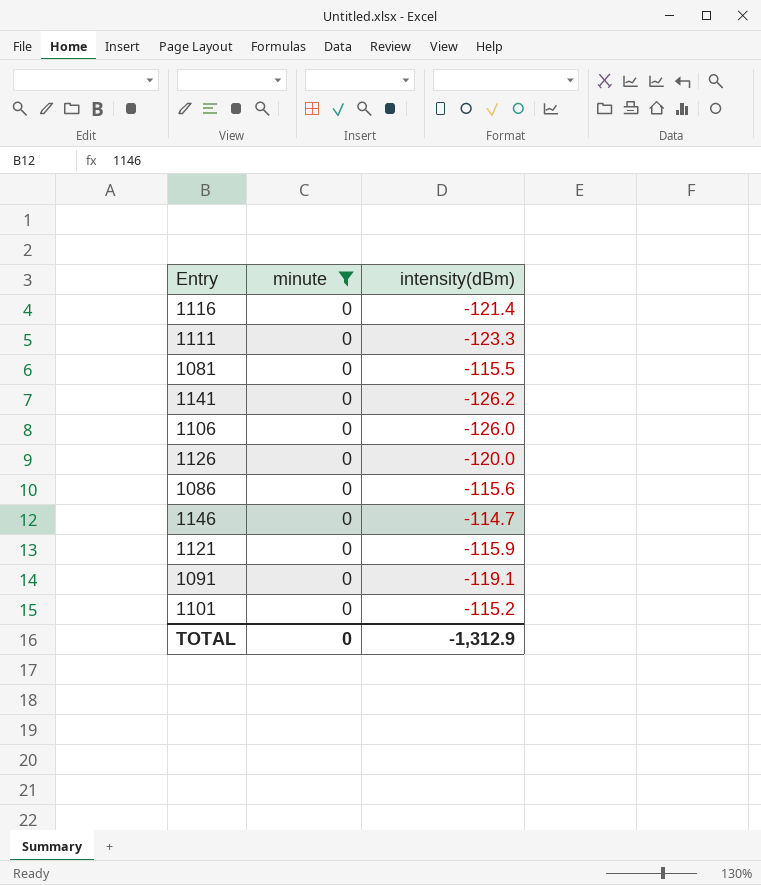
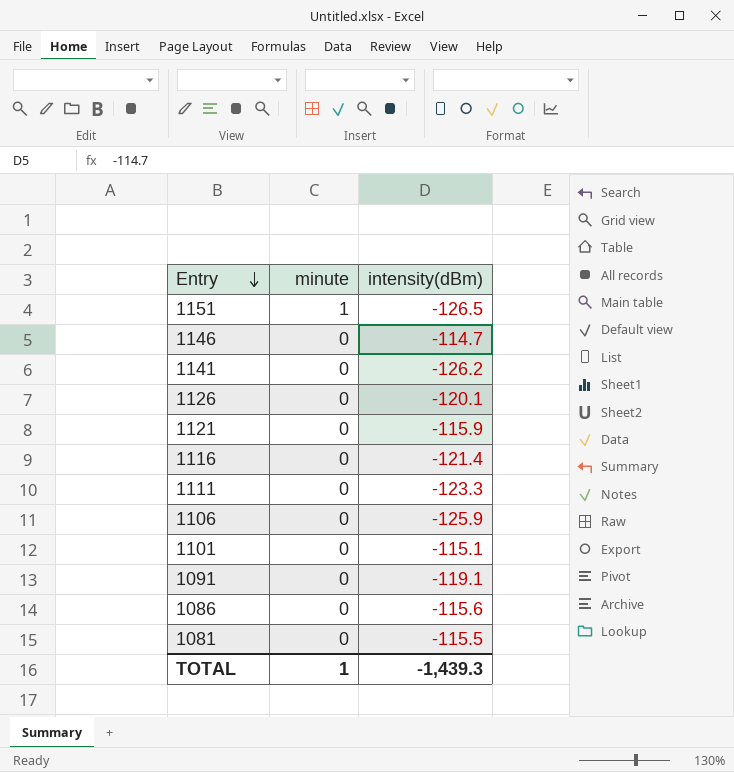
filter: minute = 0 -> none
row order: none -> Entry descending
1126 | intensity(dBm): -120.0 -> -120.1
1106 | intensity(dBm): -126.0 -> -125.9
1101 | intensity(dBm): -115.2 -> -115.1
TOTAL | minute: 0 -> 1
TOTAL | intensity(dBm): -1,312.9 -> -1,439.3

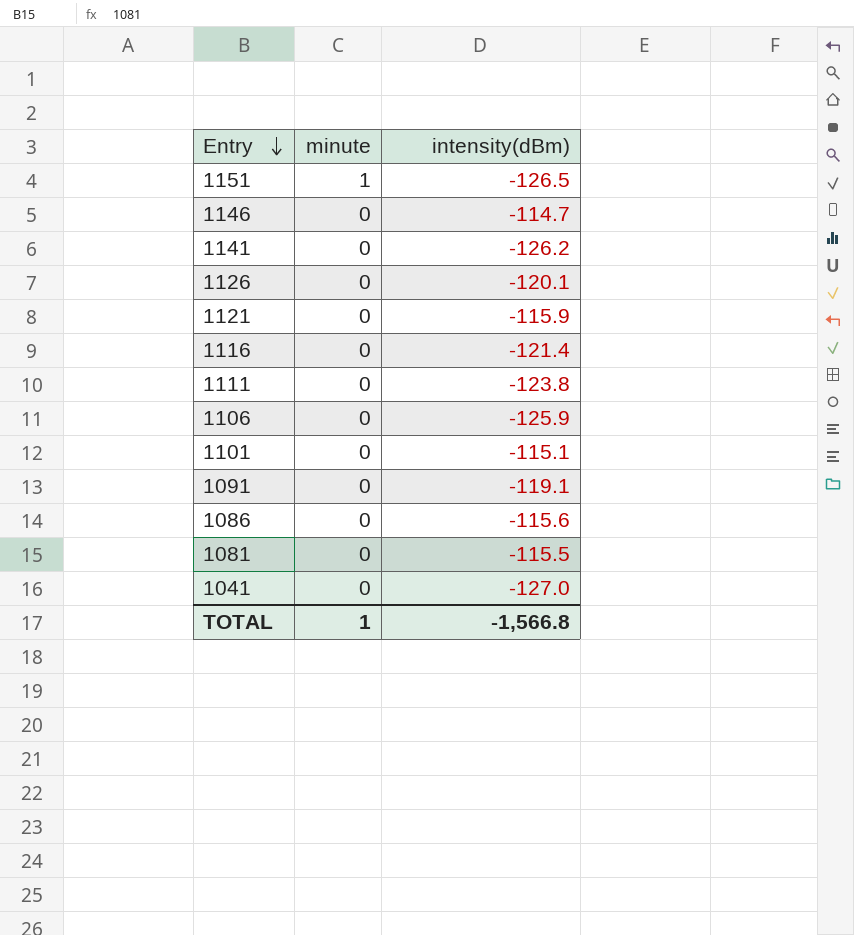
1111 | intensity(dBm): -123.3 -> -123.8
row 1041: none -> 0 | -127.0
TOTAL | intensity(dBm): -1,439.3 -> -1,566.8

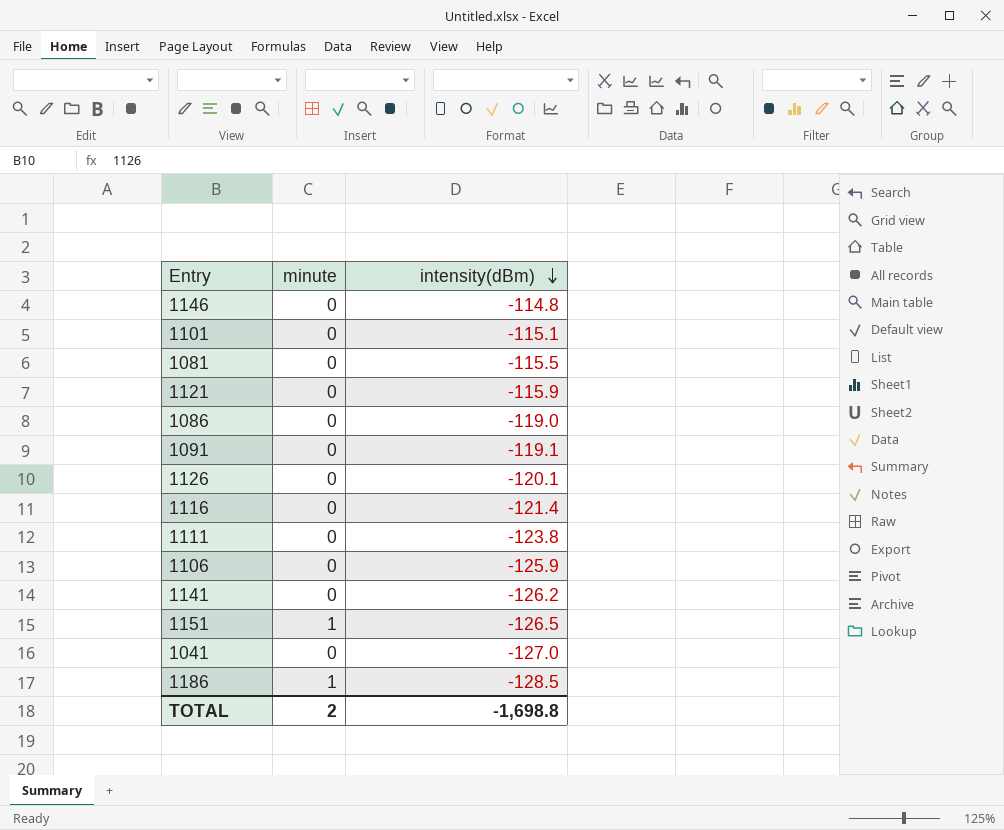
row order: Entry descending -> intensity(dBm) descending
1146 | intensity(dBm): -114.7 -> -114.8
1086 | intensity(dBm): -115.6 -> -119.0
row 1186: none -> 1 | -128.5
TOTAL | minute: 1 -> 2
TOTAL | intensity(dBm): -1,566.8 -> -1,698.8

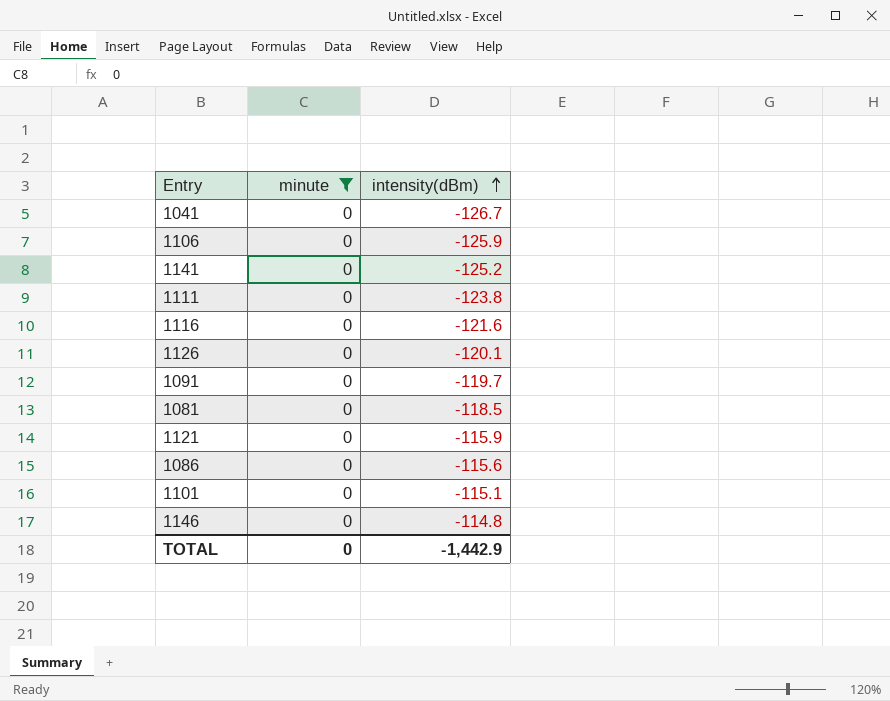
filter: none -> minute = 0
row order: intensity(dBm) descending -> intensity(dBm) ascending
1041 | intensity(dBm): -127.0 -> -126.7
1141 | intensity(dBm): -126.2 -> -125.2
1116 | intensity(dBm): -121.4 -> -121.6
1091 | intensity(dBm): -119.1 -> -119.7
1081 | intensity(dBm): -115.5 -> -118.5
1086 | intensity(dBm): -119.0 -> -115.6
TOTAL | minute: 2 -> 0
TOTAL | intensity(dBm): -1,698.8 -> -1,442.9

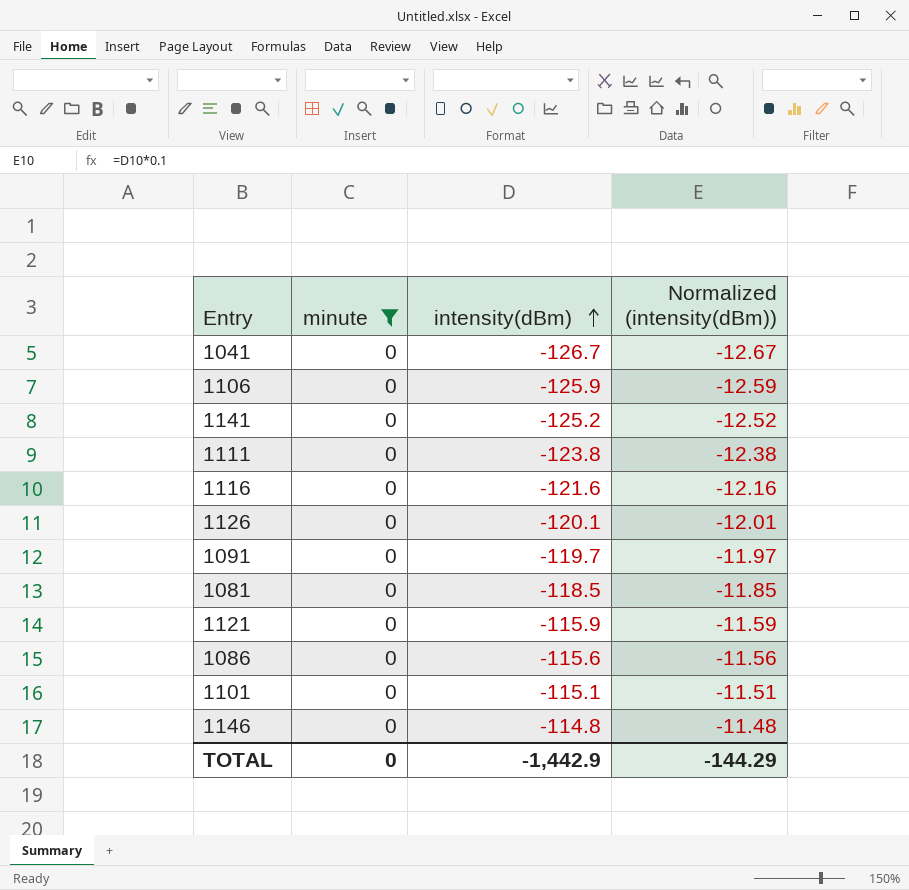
column Normalized (intensity(dBm)) | formula: none -> [intensity(dBm)] * 0.1

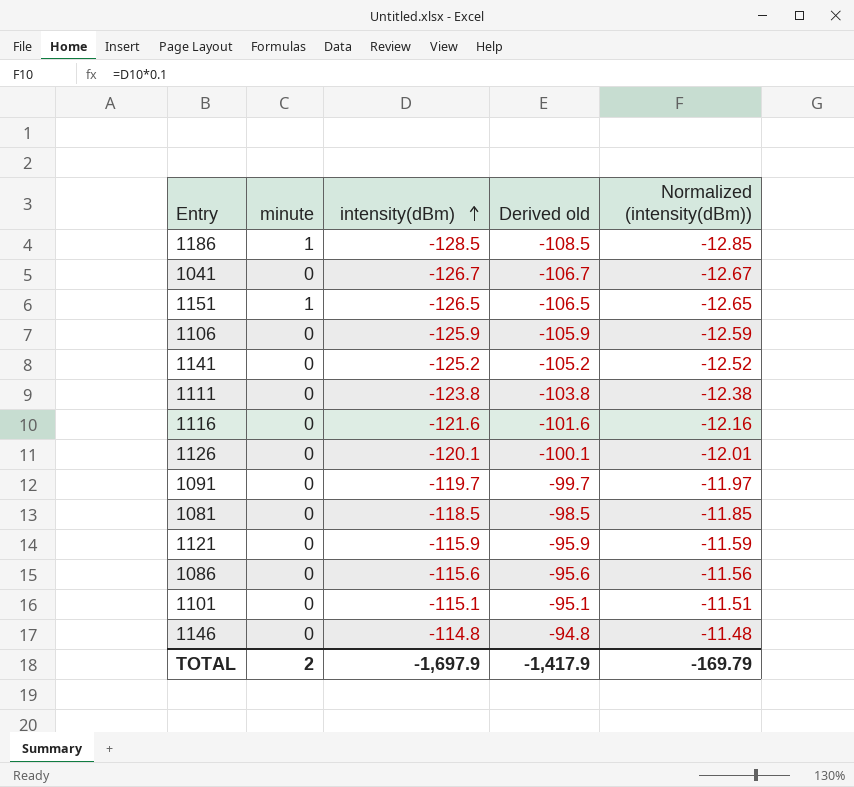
filter: minute = 0 -> none
column Derived old | formula: none -> [intensity(dBm)] + 20
TOTAL | minute: 0 -> 2
TOTAL | intensity(dBm): -1,442.9 -> -1,697.9
TOTAL | Normalized (intensity(dBm)): -144.29 -> -169.79

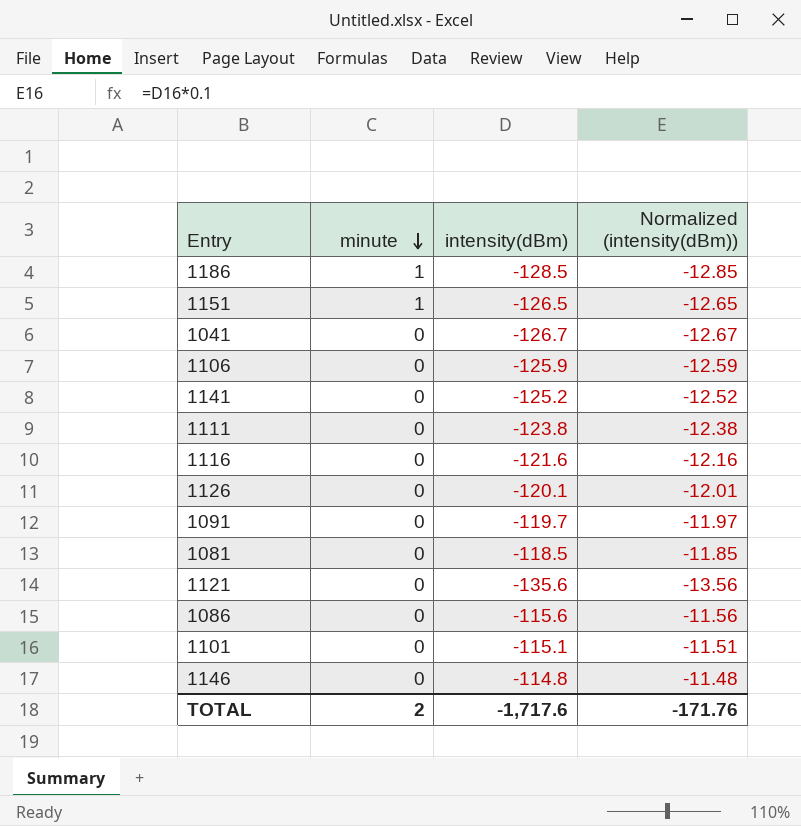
row order: intensity(dBm) ascending -> minute descending
column Derived old | formula: [intensity(dBm)] + 20 -> none
1121 | intensity(dBm): -115.9 -> -135.6
1121 | Normalized (intensity(dBm)): -11.59 -> -13.56
TOTAL | intensity(dBm): -1,697.9 -> -1,717.6
TOTAL | Normalized (intensity(dBm)): -169.79 -> -171.76

